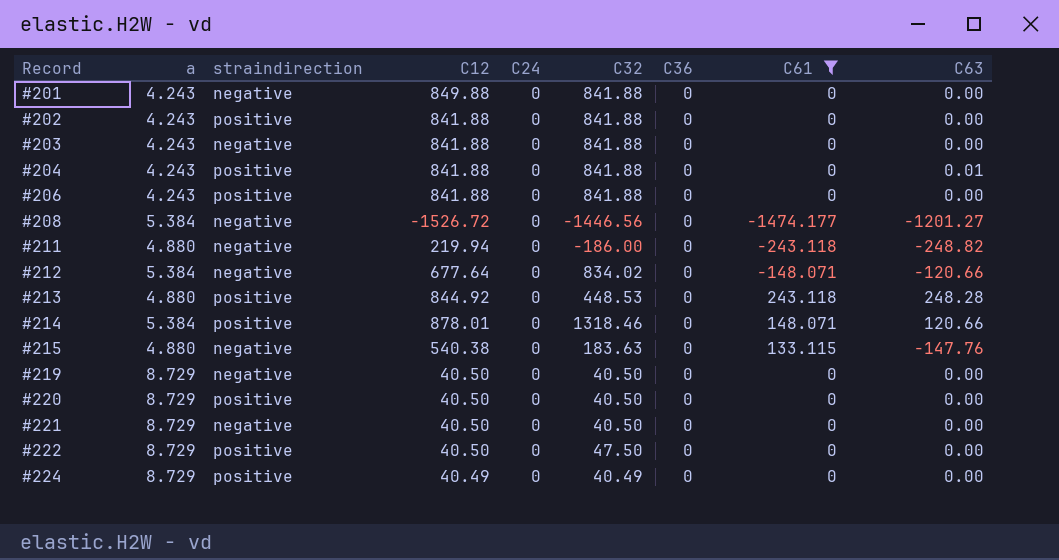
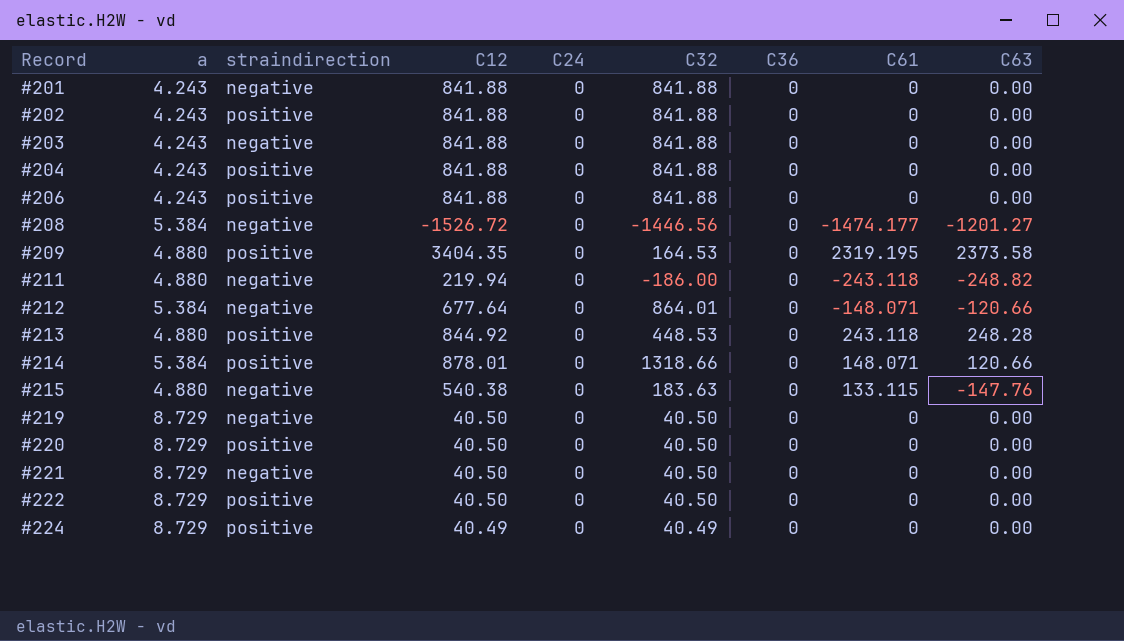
filter: C61 != 2319.195 -> none
#201 | C12: 849.88 -> 841.88
#204 | C63: 0.01 -> 0.00
#212 | C32: 834.02 -> 864.01
#214 | C32: 1318.46 -> 1318.66
#222 | C32: 47.50 -> 40.50

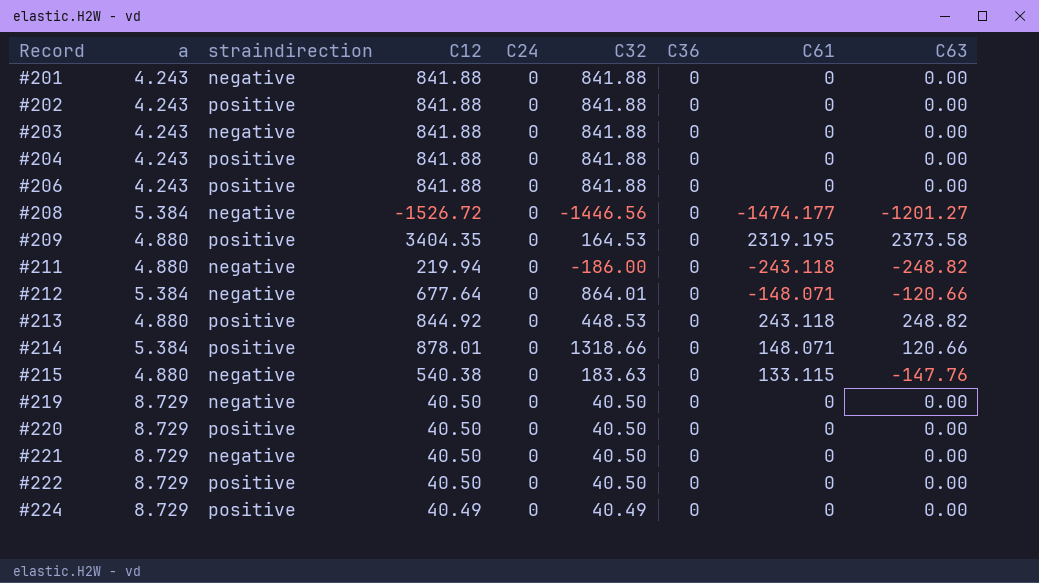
#213 | C63: 248.28 -> 248.82

